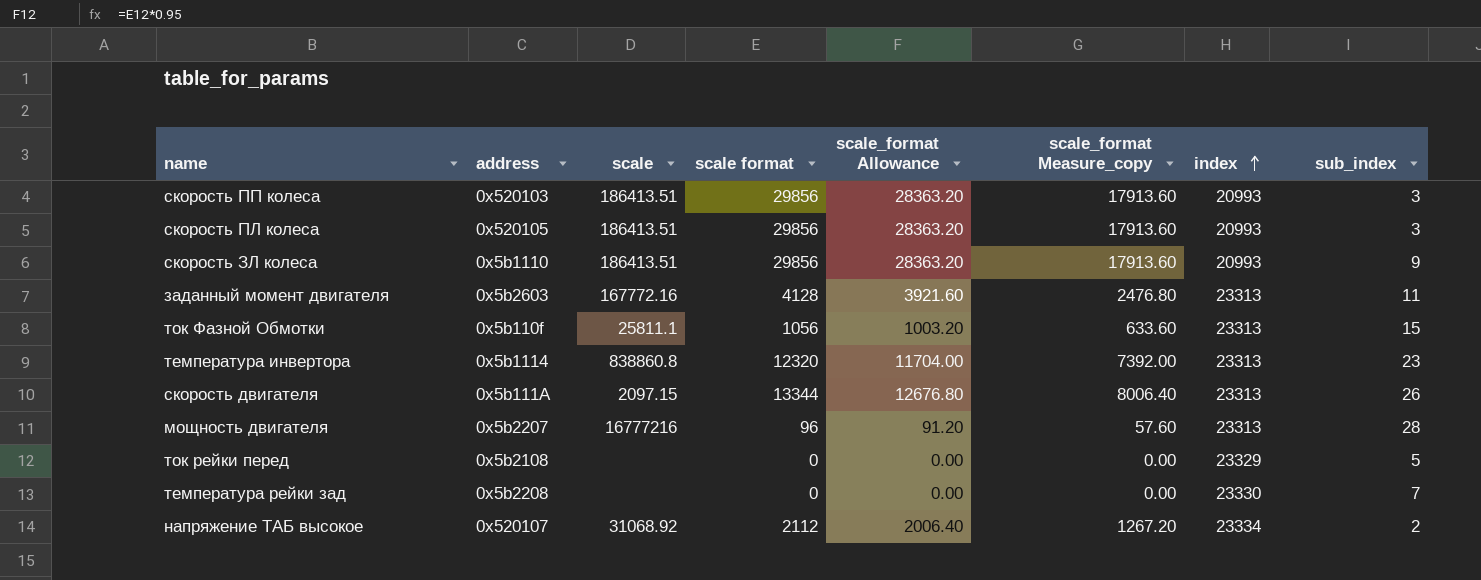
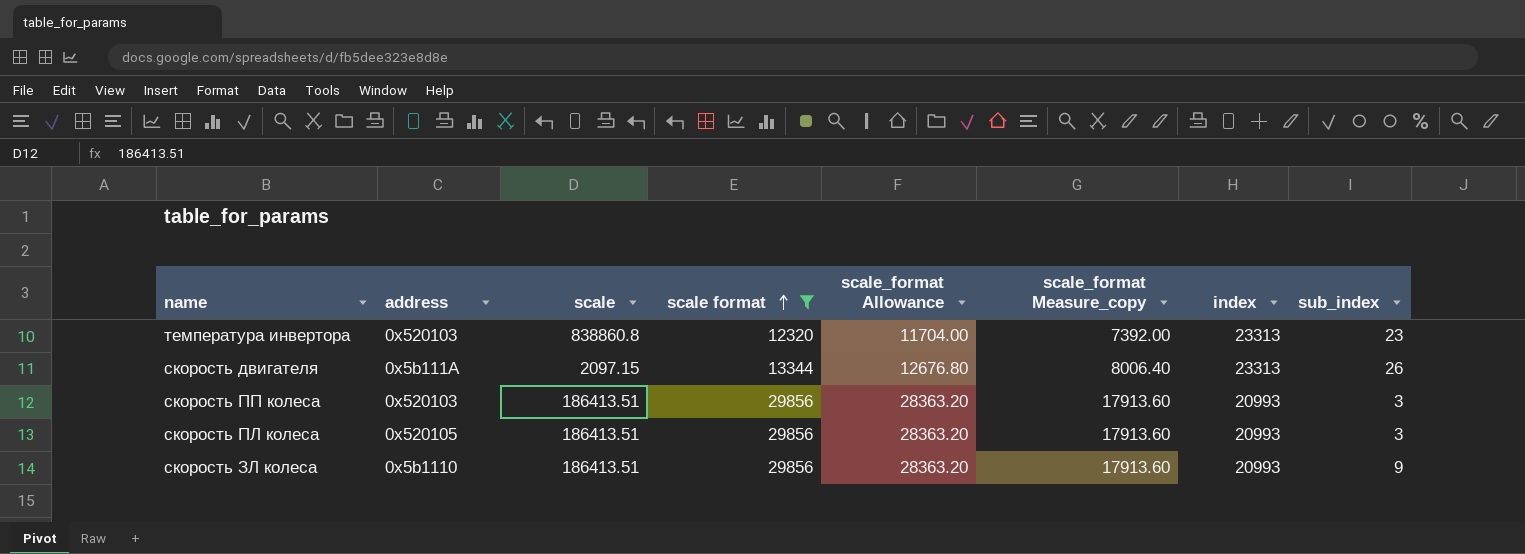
filter: none -> scale format >= 12320
row order: index ascending -> scale format ascending
температура инвертора | address: 0x5b1114 -> 0x520103

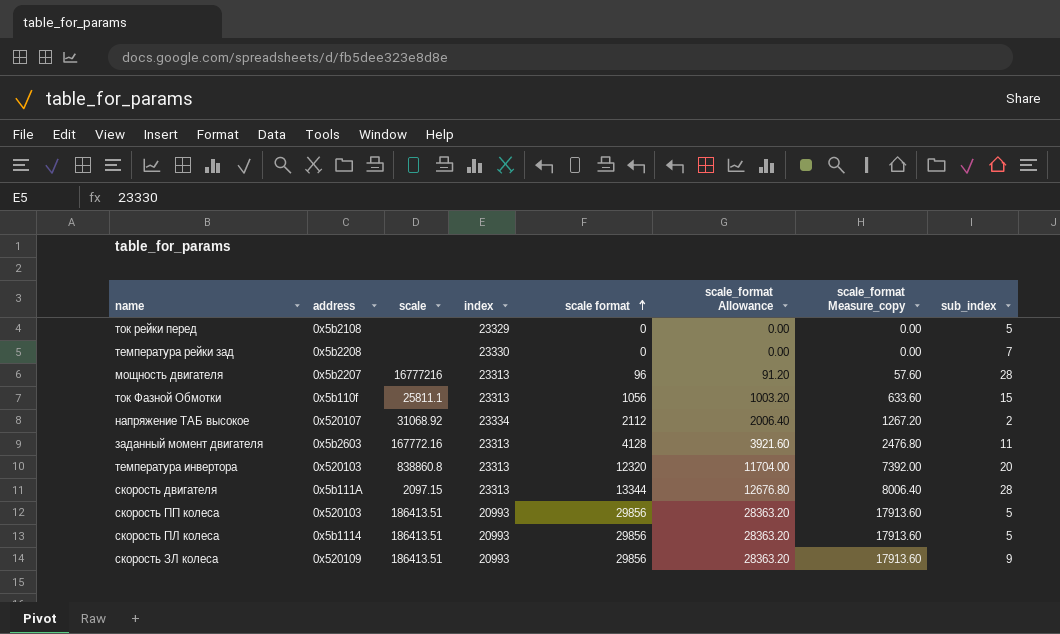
filter: scale format >= 12320 -> none
column index | position: 7 -> 4
температура инвертора | sub_index: 23 -> 20
скорость двигателя | sub_index: 26 -> 28
скорость ПП колеса | sub_index: 3 -> 5
скорость ПЛ колеса | address: 0x520105 -> 0x5b1114
скорость ПЛ колеса | sub_index: 3 -> 5
скорость ЗЛ колеса | address: 0x5b1110 -> 0x520109

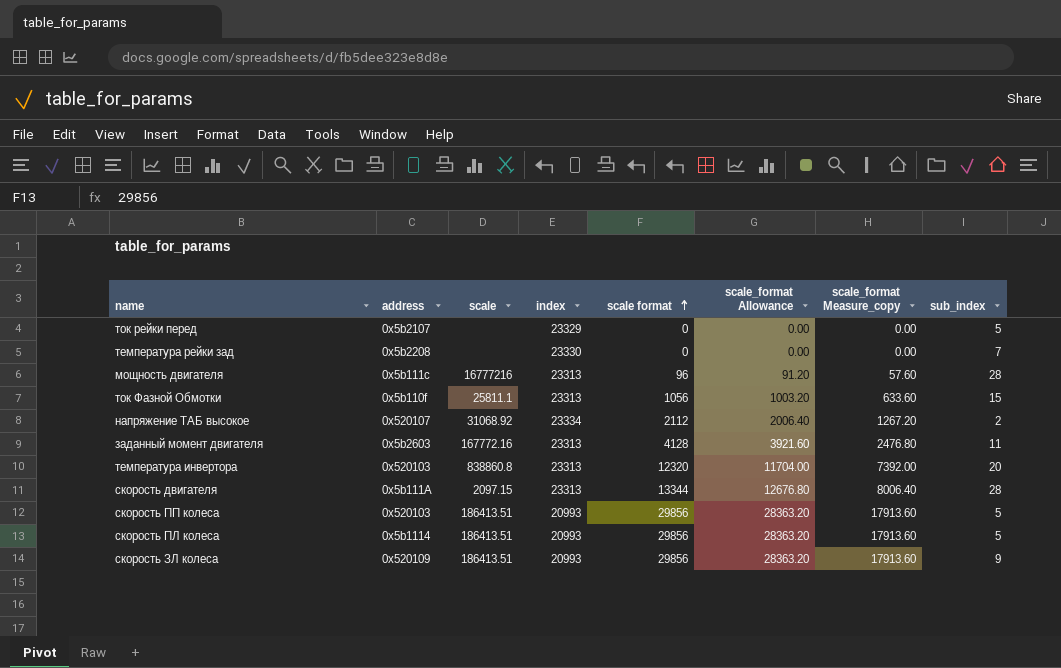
ток рейки перед | address: 0x5b2108 -> 0x5b2107
мощность двигателя | address: 0x5b2207 -> 0x5b111c

